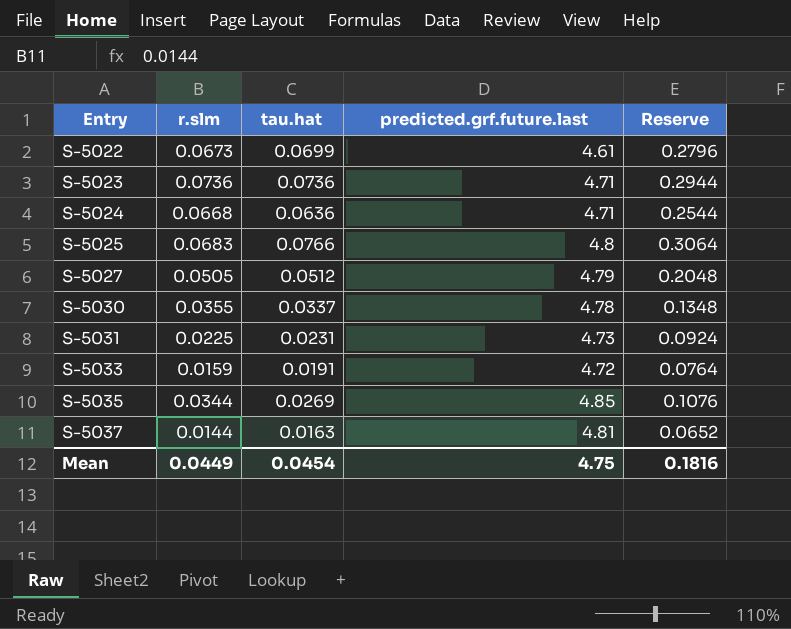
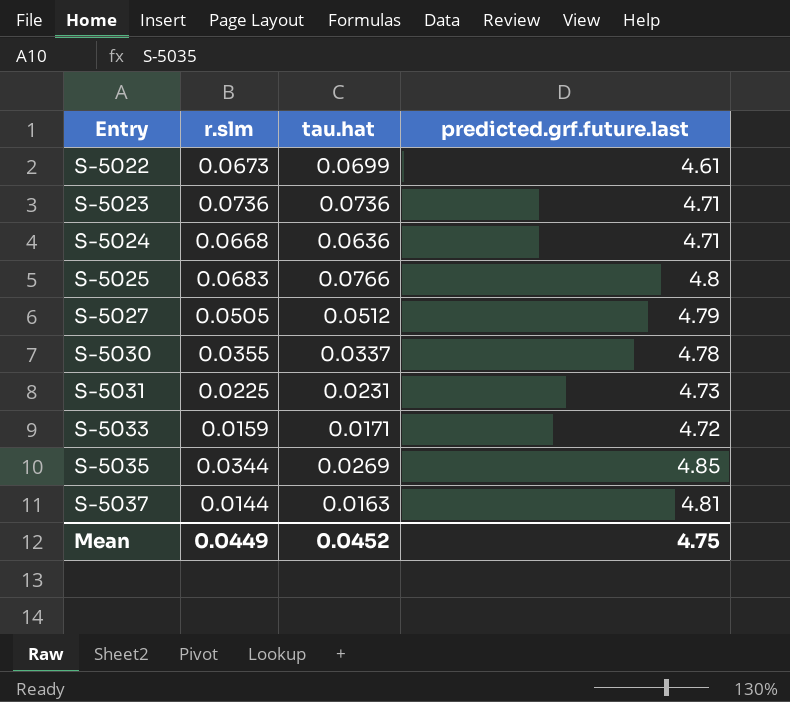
column Reserve | formula: [tau.hat] * 4 -> none
S-5033 | tau.hat: 0.0191 -> 0.0171
Mean | tau.hat: 0.0454 -> 0.0452

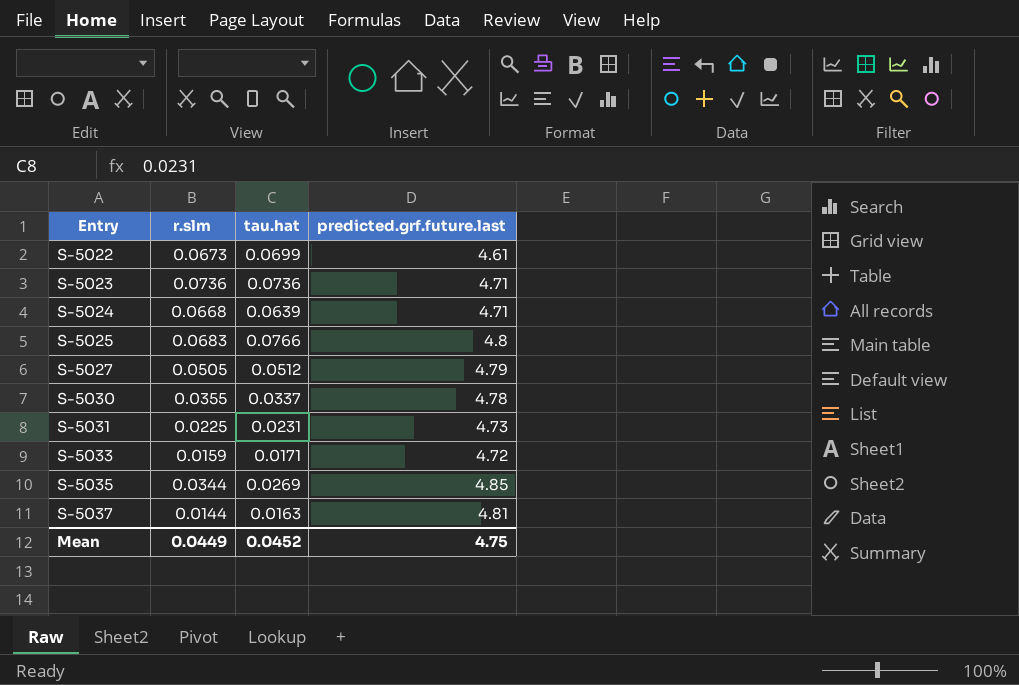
S-5024 | tau.hat: 0.0636 -> 0.0639

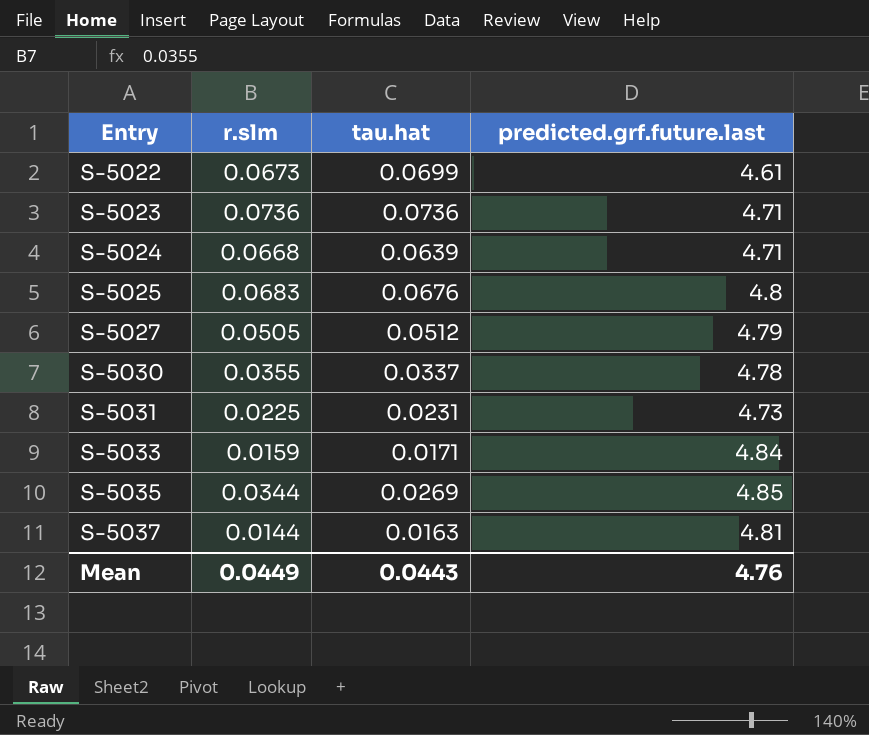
S-5025 | tau.hat: 0.0766 -> 0.0676
S-5033 | predicted.grf.future.last: 4.72 -> 4.84
Mean | tau.hat: 0.0452 -> 0.0443
Mean | predicted.grf.future.last: 4.75 -> 4.76

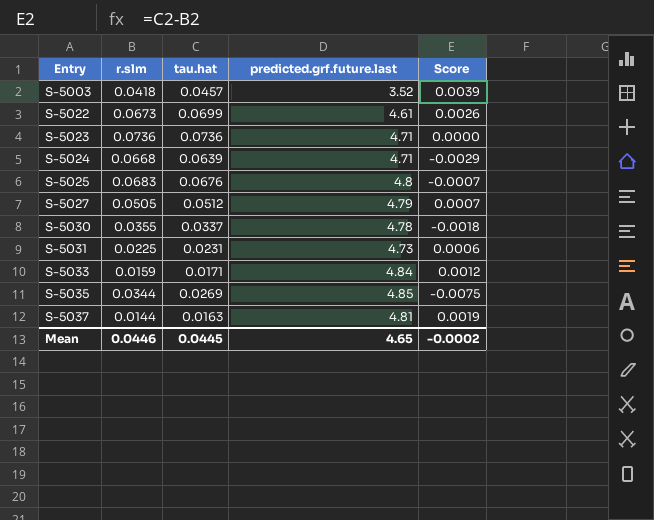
column Score | formula: none -> [tau.hat] - [r.slm]
row S-5003: none -> 0.0418 | 0.0457 | 3.52 | 0.0039
Mean | r.slm: 0.0449 -> 0.0446
Mean | tau.hat: 0.0443 -> 0.0445
Mean | predicted.grf.future.last: 4.76 -> 4.65

